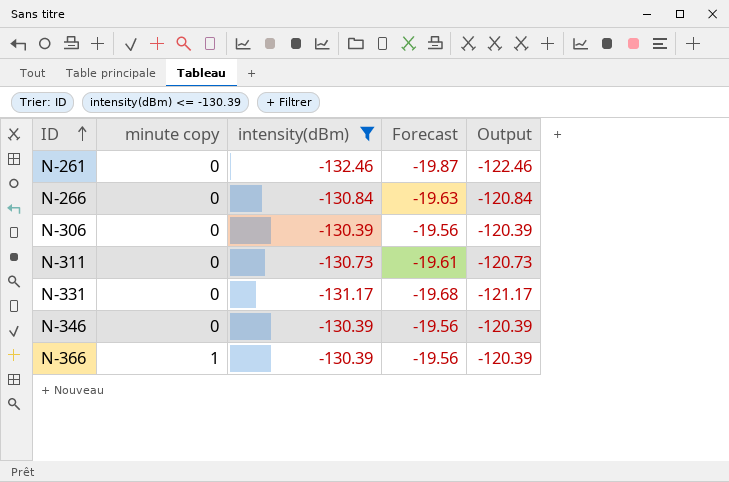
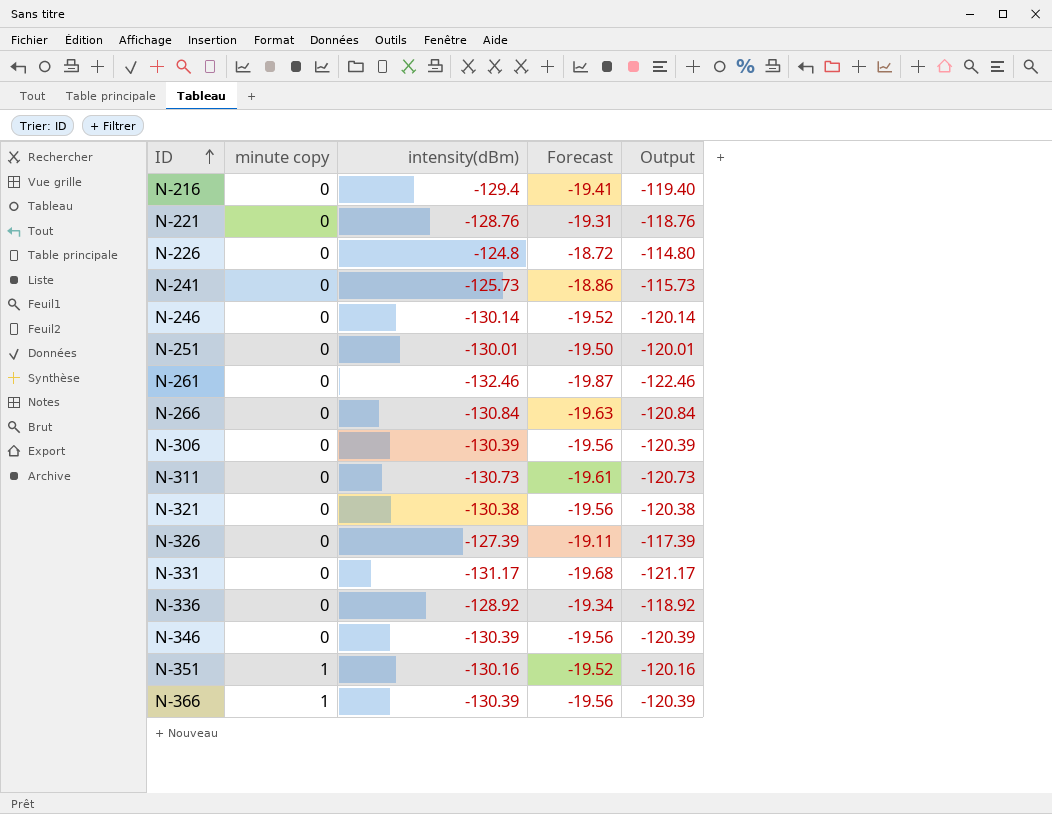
filter: intensity(dBm) <= -130.39 -> none

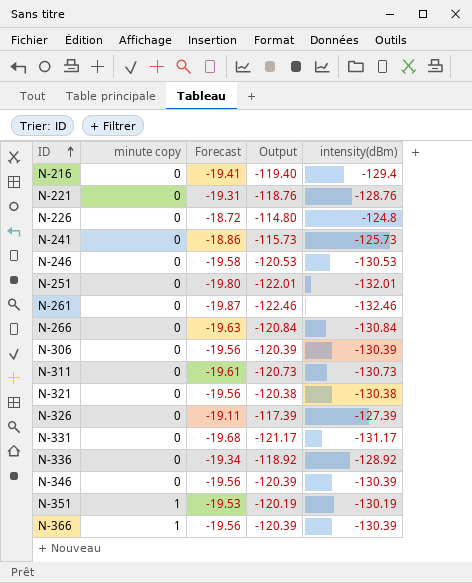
column intensity(dBm) | position: 3 -> 5
N-246 | Forecast: -19.52 -> -19.58
N-246 | Output: -120.14 -> -120.53
N-246 | intensity(dBm): -130.14 -> -130.53
N-251 | Forecast: -19.50 -> -19.80
N-251 | Output: -120.01 -> -122.01
N-251 | intensity(dBm): -130.01 -> -132.01
N-351 | Forecast: -19.52 -> -19.53
N-351 | Output: -120.16 -> -120.19
N-351 | intensity(dBm): -130.16 -> -130.19

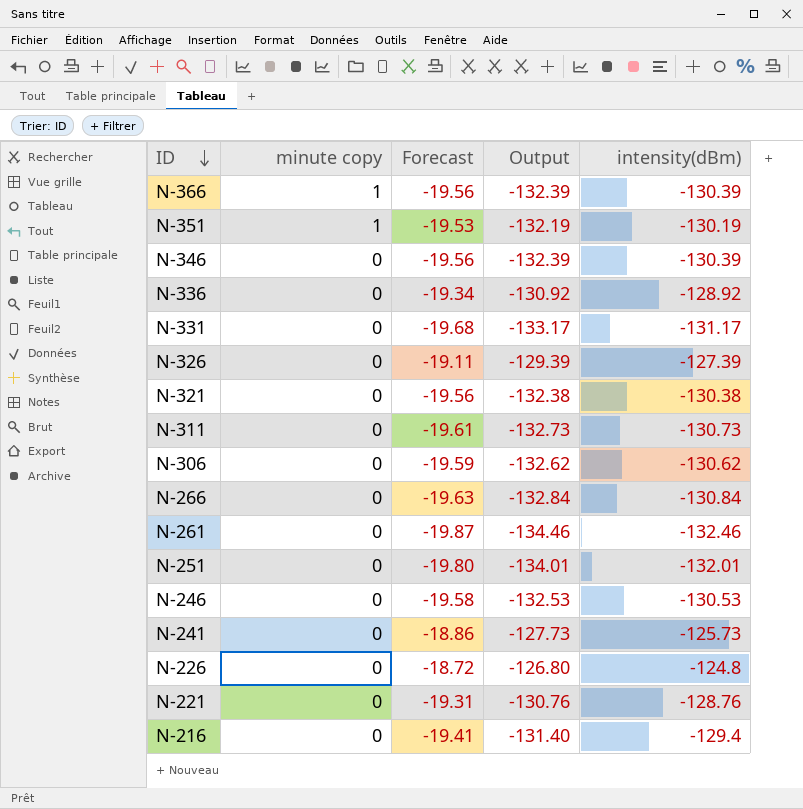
row order: ID ascending -> ID descending
column Output | formula: [intensity(dBm)] + 10 -> [intensity(dBm)] - 2
N-306 | Forecast: -19.56 -> -19.59
N-306 | intensity(dBm): -130.39 -> -130.62

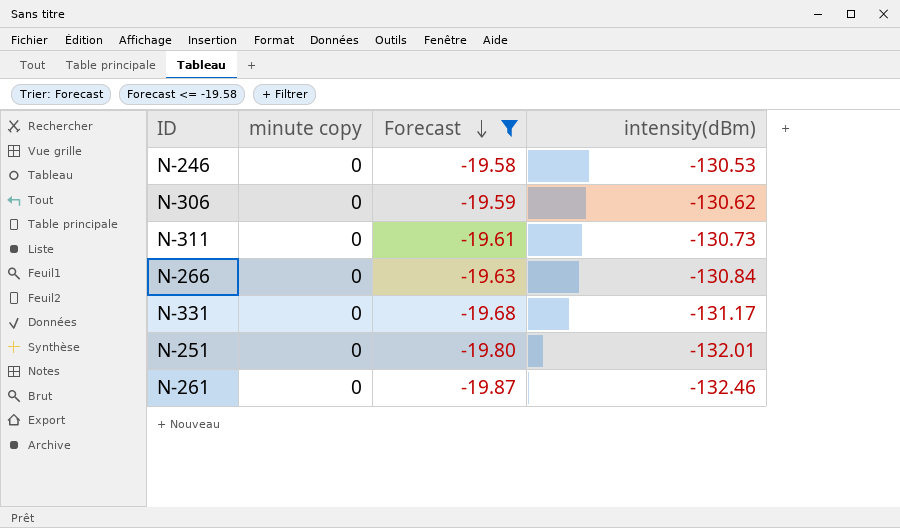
filter: none -> Forecast <= -19.58
row order: ID descending -> Forecast descending
column Output | formula: [intensity(dBm)] - 2 -> none

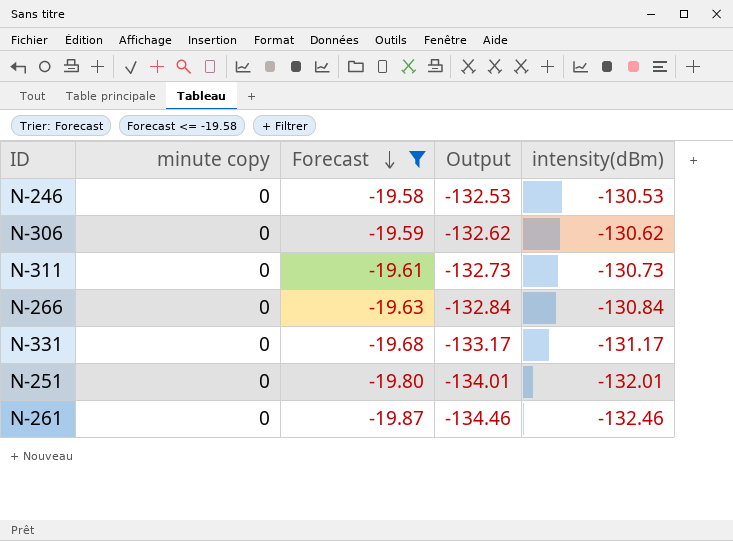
column Output | formula: none -> [intensity(dBm)] - 2

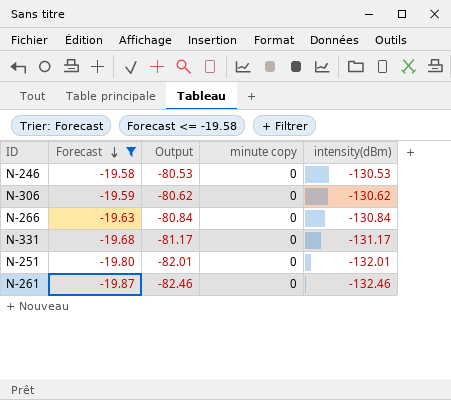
column Output | formula: [intensity(dBm)] - 2 -> [intensity(dBm)] + 50
column minute copy | position: 2 -> 4
row N-311: 0 | -19.61 | -132.73 | -130.73 -> none

